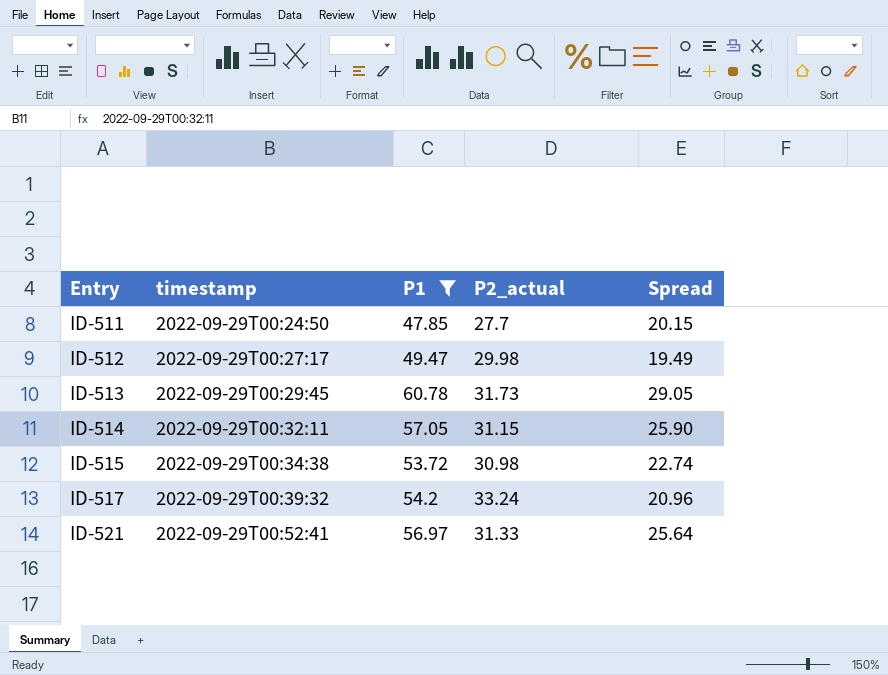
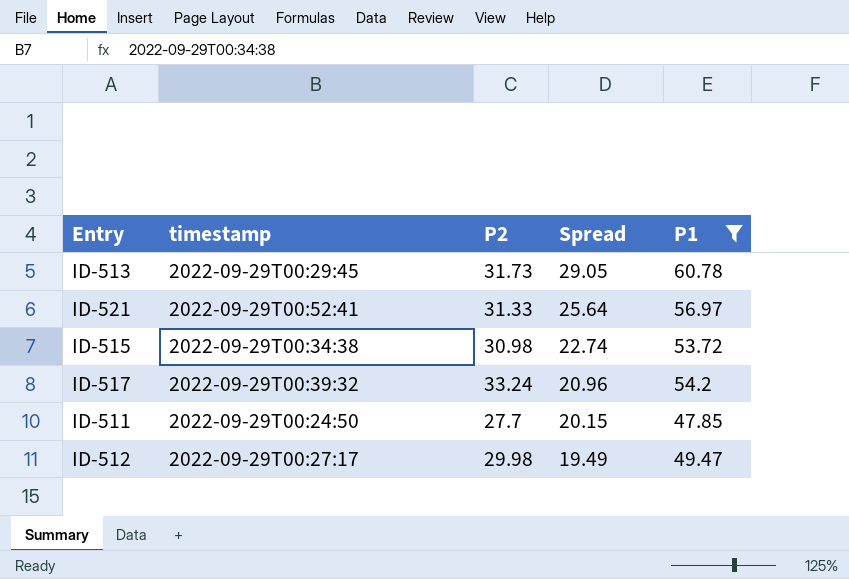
row order: Entry ascending -> Spread descending
column name: P2_actual -> P2
column P1 | position: 3 -> 5
row ID-514: 2022-09-29T00:32:11 | 57.05 | 31.15 | 25.90 -> none

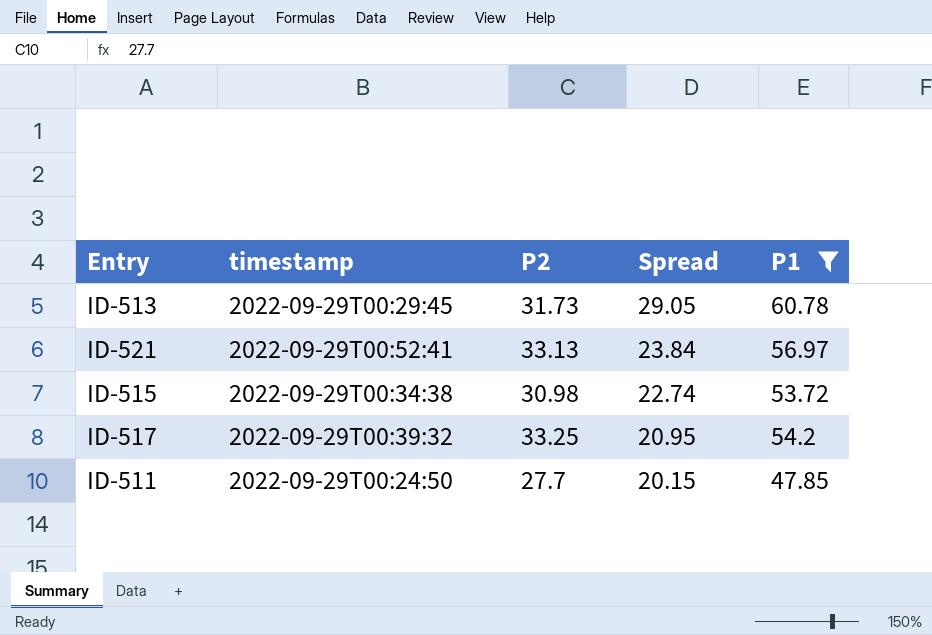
row ID-512: 2022-09-29T00:27:17 | 29.98 | 19.49 | 49.47 -> none
ID-521 | P2: 31.33 -> 33.13
ID-521 | Spread: 25.64 -> 23.84
ID-517 | P2: 33.24 -> 33.25
ID-517 | Spread: 20.96 -> 20.95

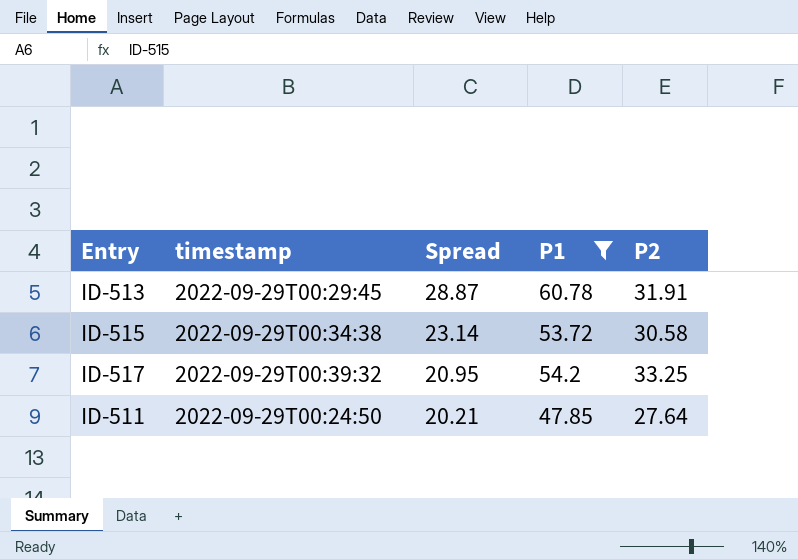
column P2 | position: 3 -> 5
row ID-521: 2022-09-29T00:52:41 | 33.13 | 23.84 | 56.97 -> none
ID-513 | Spread: 29.05 -> 28.87
ID-513 | P2: 31.73 -> 31.91
ID-515 | Spread: 22.74 -> 23.14
ID-515 | P2: 30.98 -> 30.58
ID-511 | Spread: 20.15 -> 20.21
ID-511 | P2: 27.7 -> 27.64

